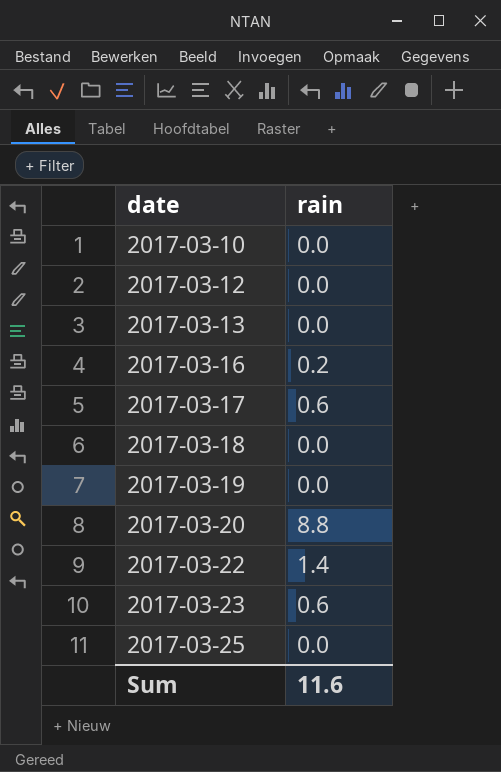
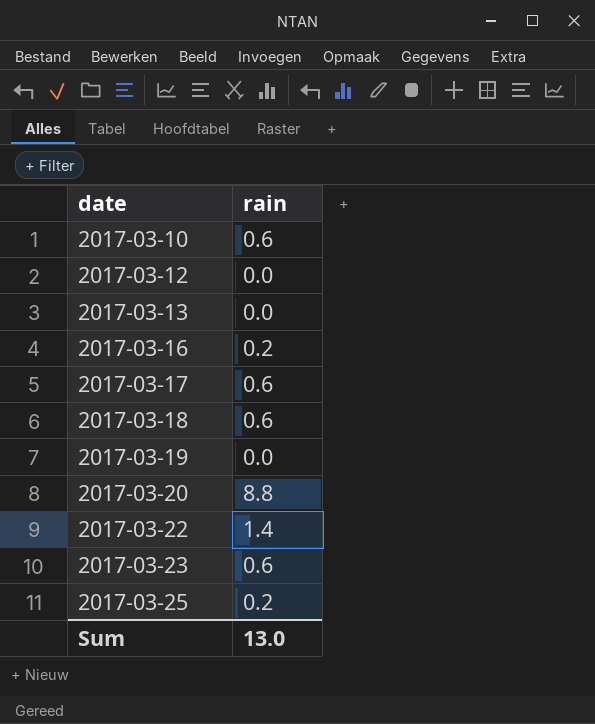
2017-03-10 | rain: 0.0 -> 0.6
2017-03-18 | rain: 0.0 -> 0.6
2017-03-25 | rain: 0.0 -> 0.2
Sum | rain: 11.6 -> 13.0

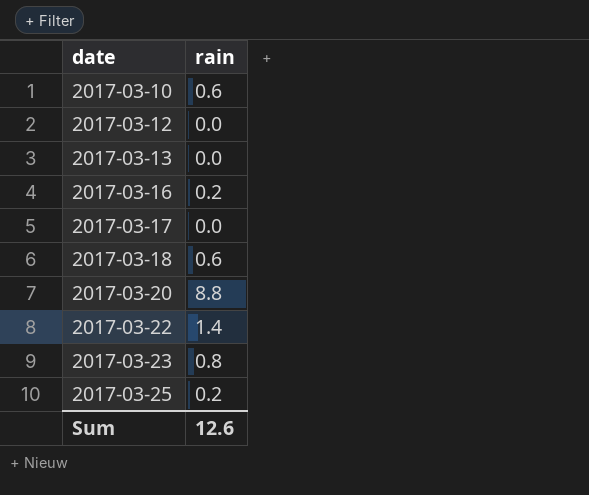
row 2017-03-19: 0.0 -> none
2017-03-17 | rain: 0.6 -> 0.0
2017-03-23 | rain: 0.6 -> 0.8
Sum | rain: 13.0 -> 12.6

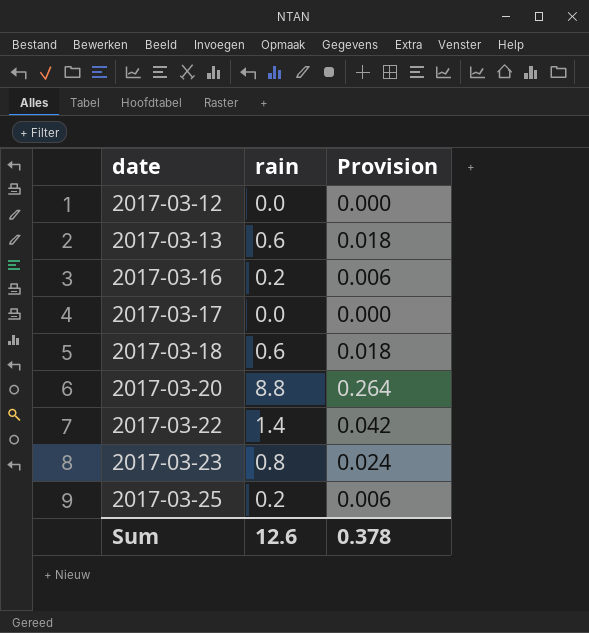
column Provision | formula: none -> [rain] * 0.03
row 2017-03-10: 0.6 -> none
2017-03-13 | rain: 0.0 -> 0.6

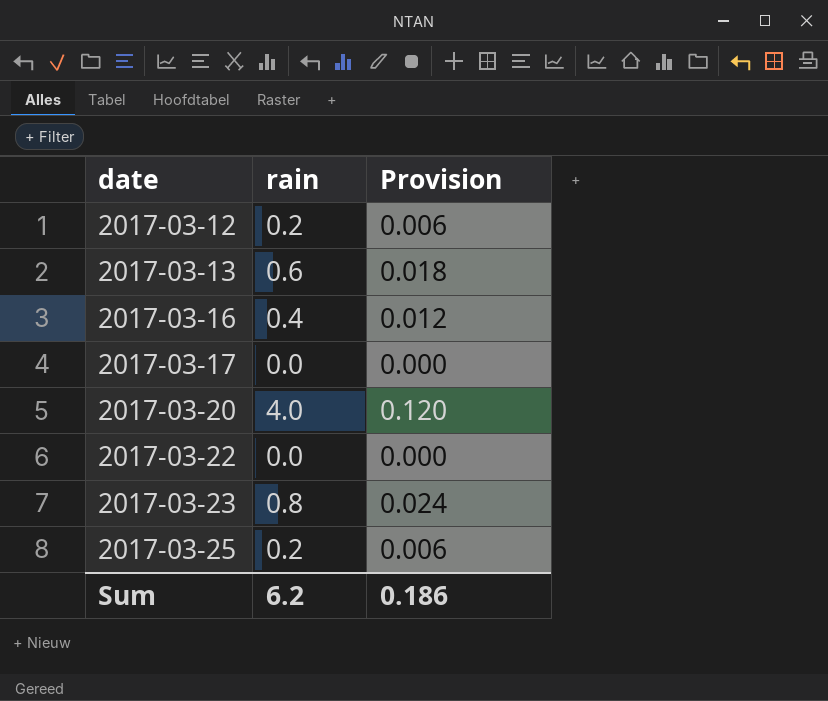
row 2017-03-18: 0.6 | 0.018 -> none
2017-03-12 | rain: 0.0 -> 0.2
2017-03-12 | Provision: 0.000 -> 0.006
2017-03-16 | rain: 0.2 -> 0.4
2017-03-16 | Provision: 0.006 -> 0.012
2017-03-20 | rain: 8.8 -> 4.0
2017-03-20 | Provision: 0.264 -> 0.120
2017-03-22 | rain: 1.4 -> 0.0
2017-03-22 | Provision: 0.042 -> 0.000
Sum | rain: 12.6 -> 6.2
Sum | Provision: 0.378 -> 0.186

